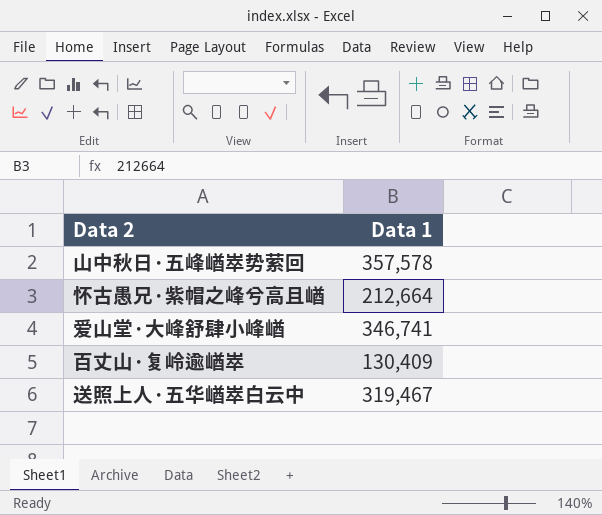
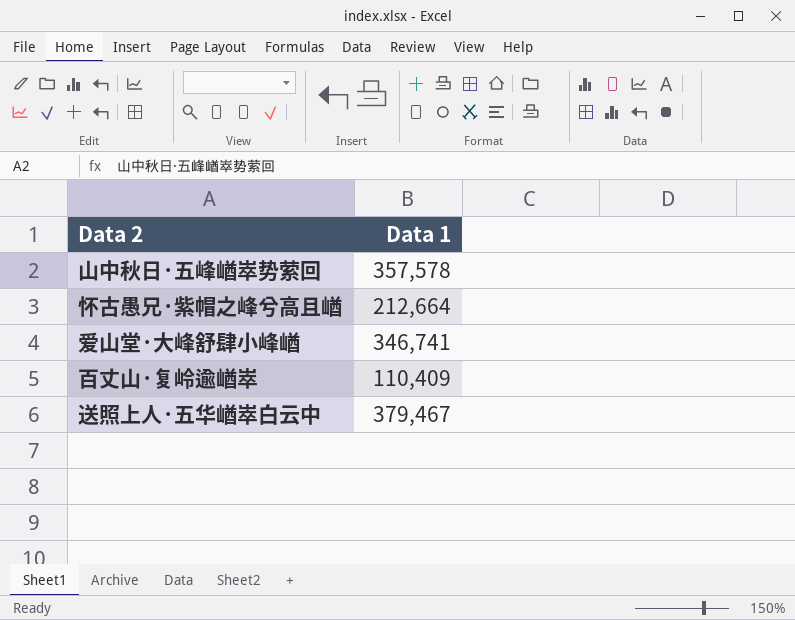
百丈山·复岭逾崷崒 | Data 1: 130,409 -> 110,409
送照上人·五华崷崒白云中 | Data 1: 319,467 -> 379,467

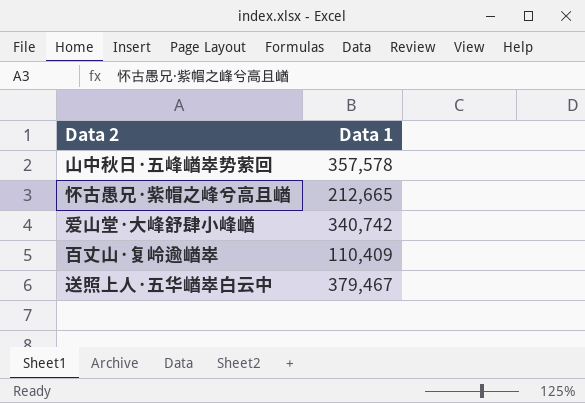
怀古愚兄·紫帽之峰兮高且崷 | Data 1: 212,664 -> 212,665
爱山堂·大峰舒肆小峰崷 | Data 1: 346,741 -> 340,742

